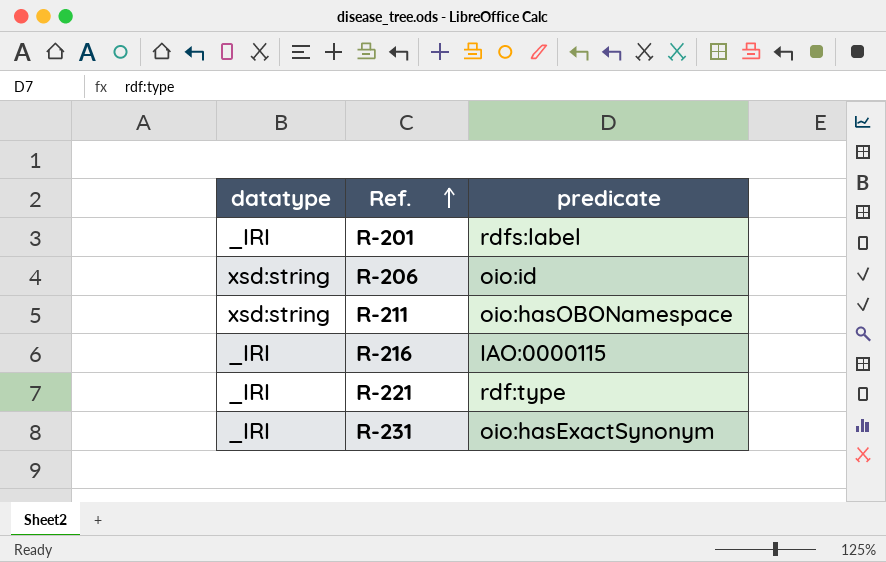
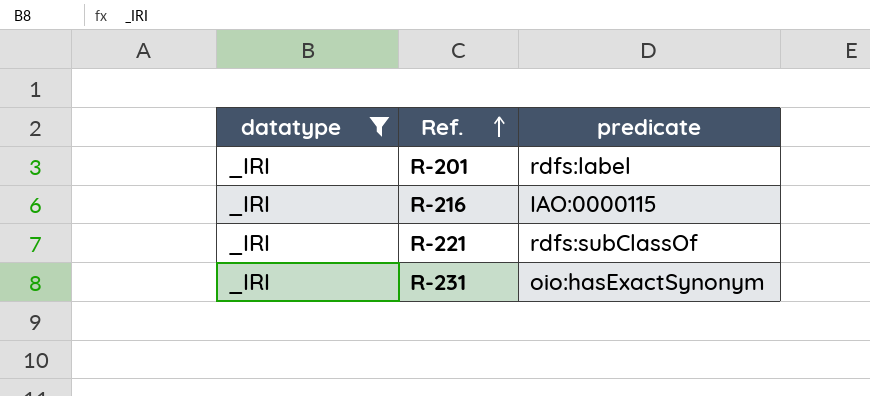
filter: none -> datatype = _IRI
R-221 | predicate: rdf:type -> rdfs:subClassOf

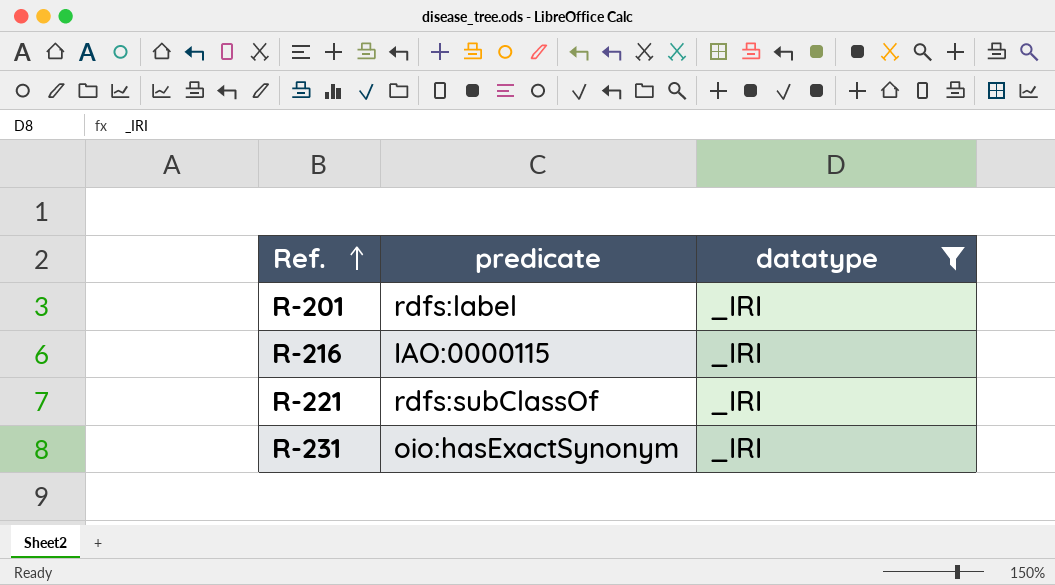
column datatype | position: 1 -> 3

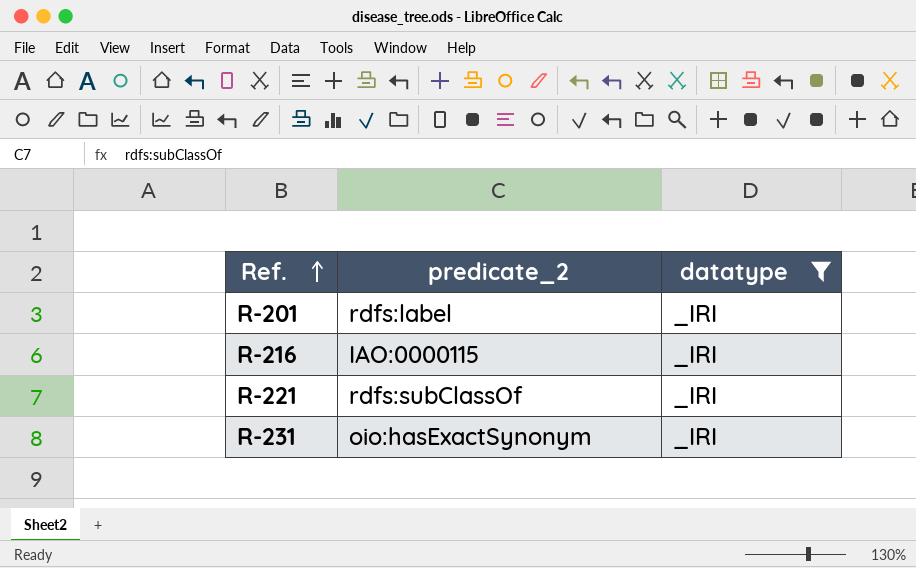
column name: predicate -> predicate_2

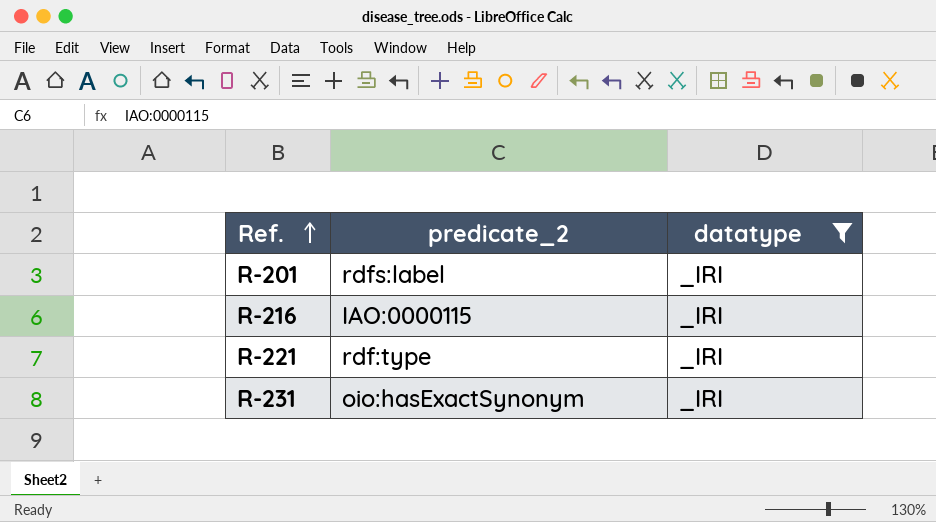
R-221 | predicate_2: rdfs:subClassOf -> rdf:type

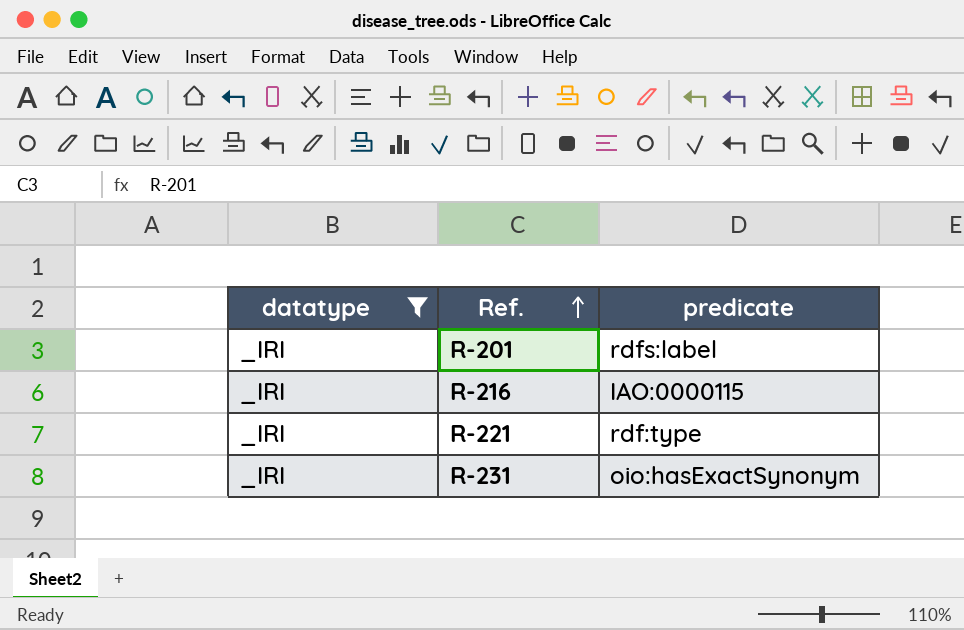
column datatype | position: 3 -> 1
column name: predicate_2 -> predicate

